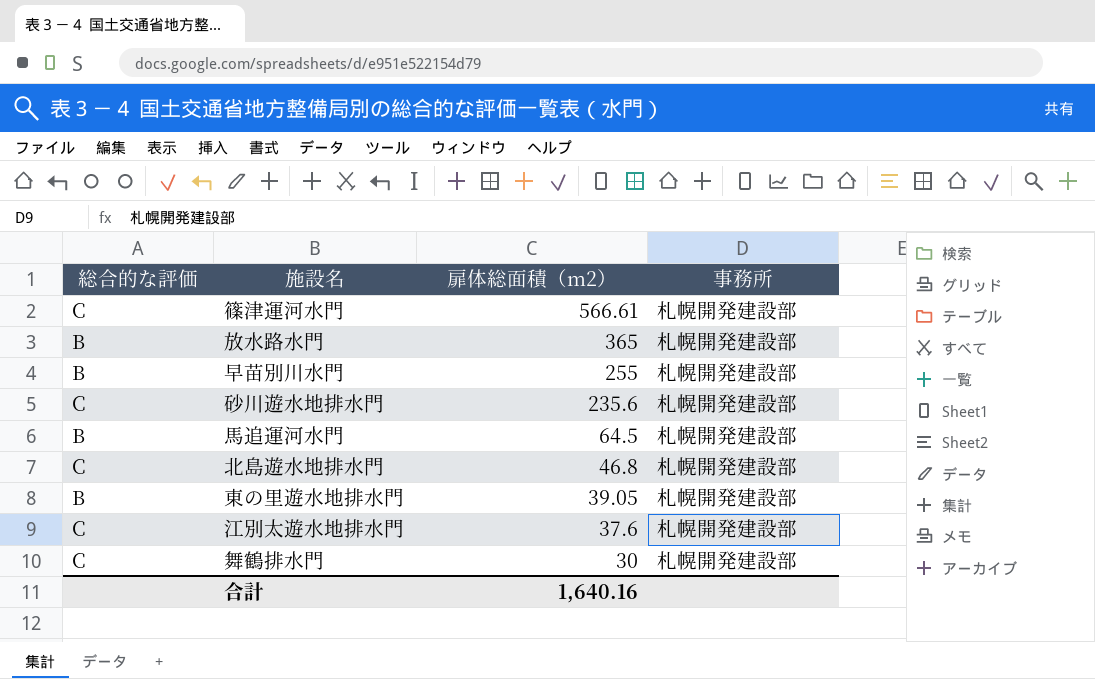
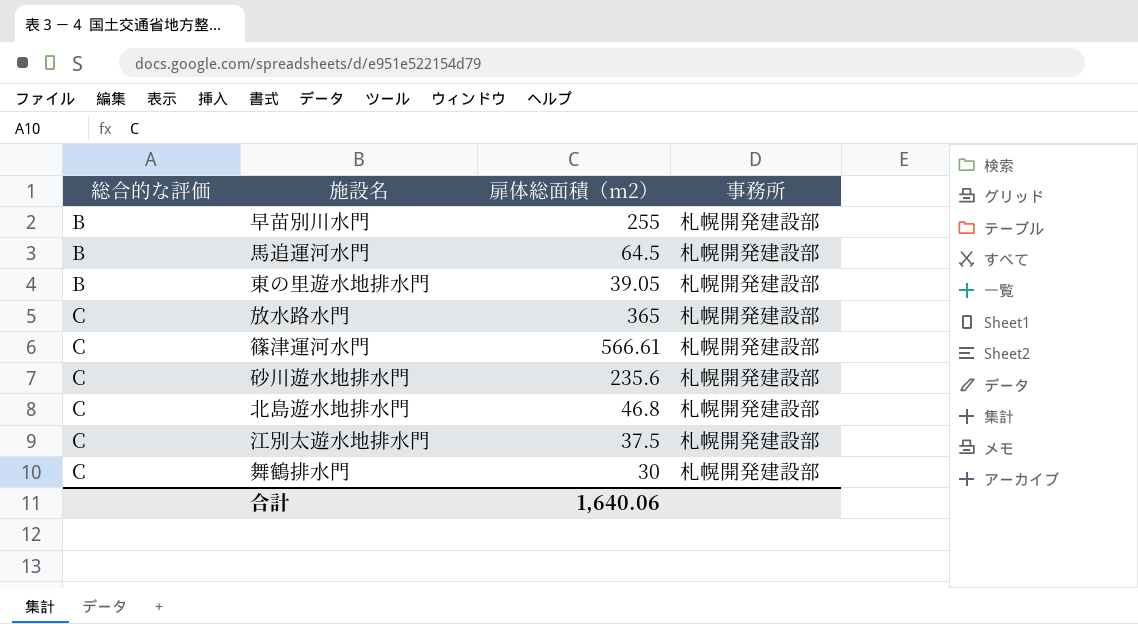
row order: 扉体総面積（m2） descending -> 総合的な評価 ascending
放水路水門 | 総合的な評価: B -> C
江別太遊水地排水門 | 扉体総面積（m2）: 37.6 -> 37.5
合計 | 扉体総面積（m2）: 1,640.16 -> 1,640.06

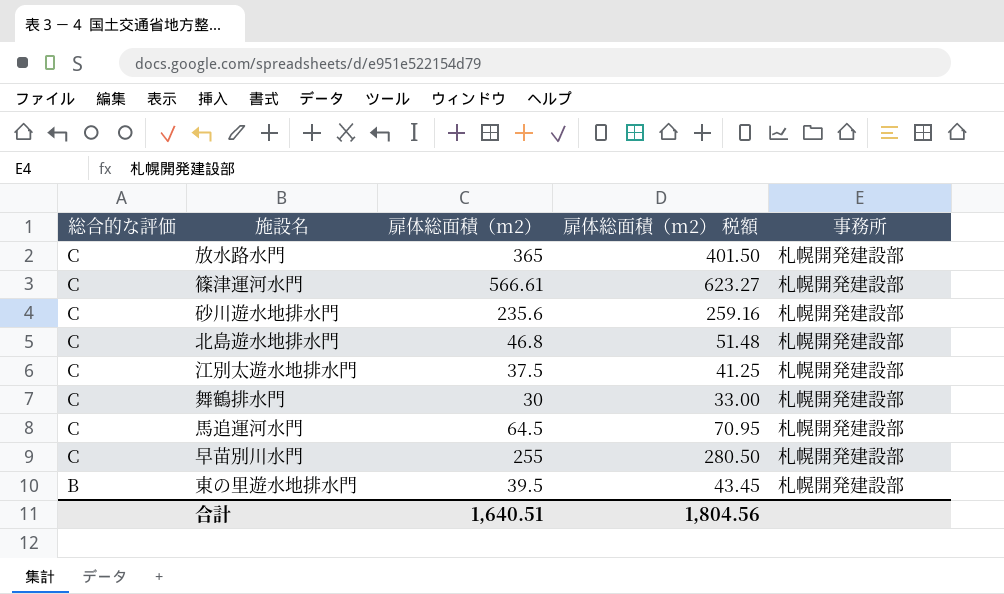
row order: 総合的な評価 ascending -> 総合的な評価 descending
column 扉体総面積（m2） 税額 | formula: none -> [扉体総面積（m2）] * 1.1
馬追運河水門 | 総合的な評価: B -> C
早苗別川水門 | 総合的な評価: B -> C
東の里遊水地排水門 | 扉体総面積（m2）: 39.05 -> 39.5
合計 | 扉体総面積（m2）: 1,640.06 -> 1,640.51

